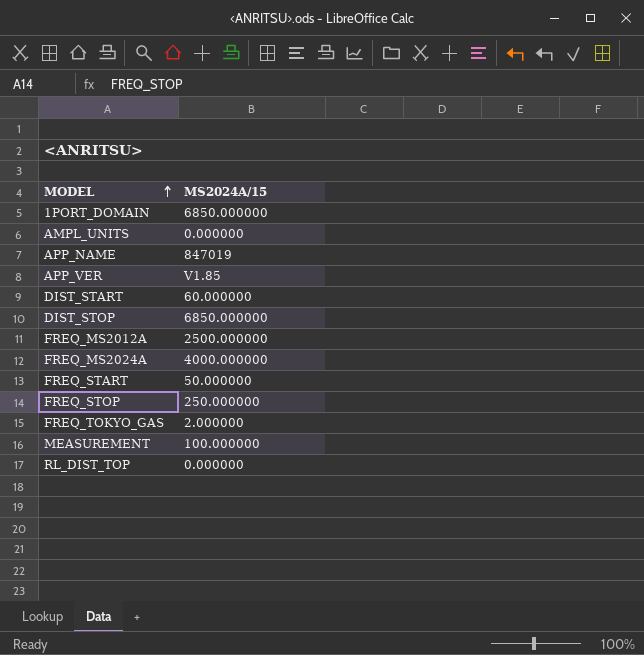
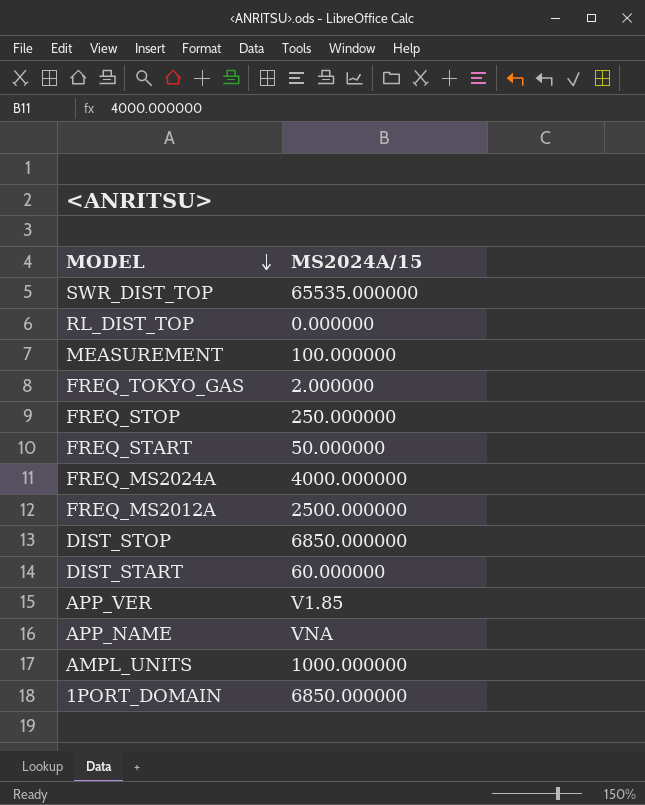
row order: MODEL ascending -> MODEL descending
row SWR_DIST_TOP: none -> 65535.000000
APP_NAME | MS2024A/15: 847019 -> VNA
AMPL_UNITS | MS2024A/15: 0.000000 -> 1000.000000

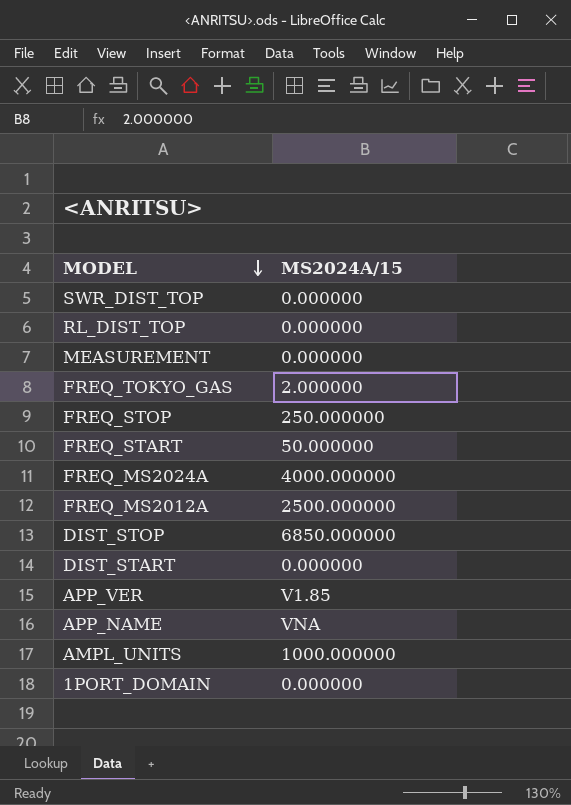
SWR_DIST_TOP | MS2024A/15: 65535.000000 -> 0.000000
MEASUREMENT | MS2024A/15: 100.000000 -> 0.000000
DIST_START | MS2024A/15: 60.000000 -> 0.000000
1PORT_DOMAIN | MS2024A/15: 6850.000000 -> 0.000000

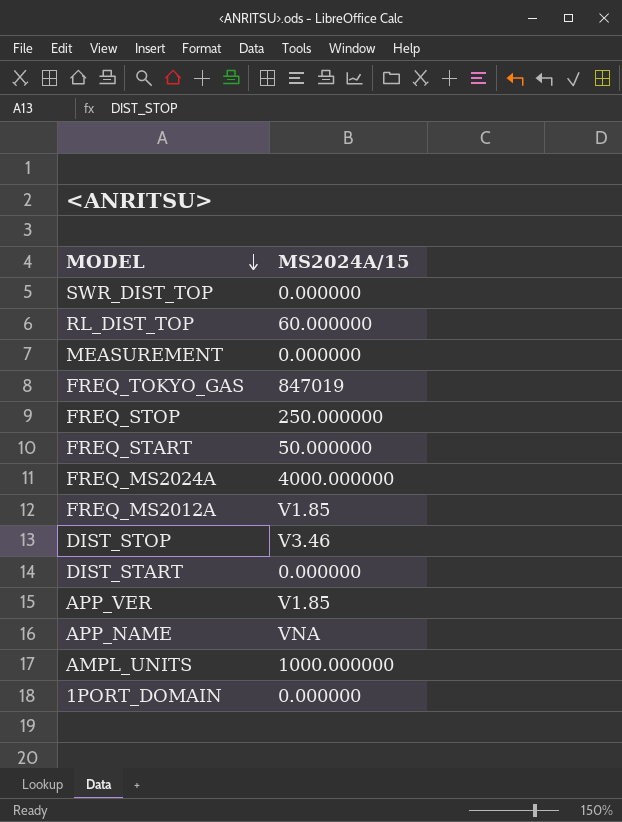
RL_DIST_TOP | MS2024A/15: 0.000000 -> 60.000000
FREQ_TOKYO_GAS | MS2024A/15: 2.000000 -> 847019
FREQ_MS2012A | MS2024A/15: 2500.000000 -> V1.85
DIST_STOP | MS2024A/15: 6850.000000 -> V3.46

